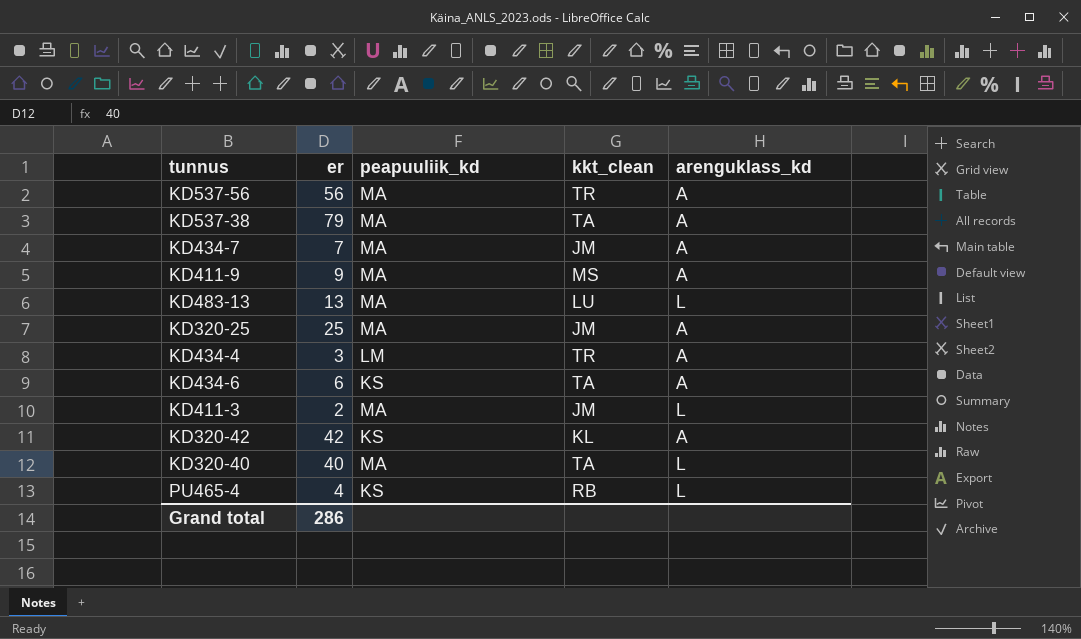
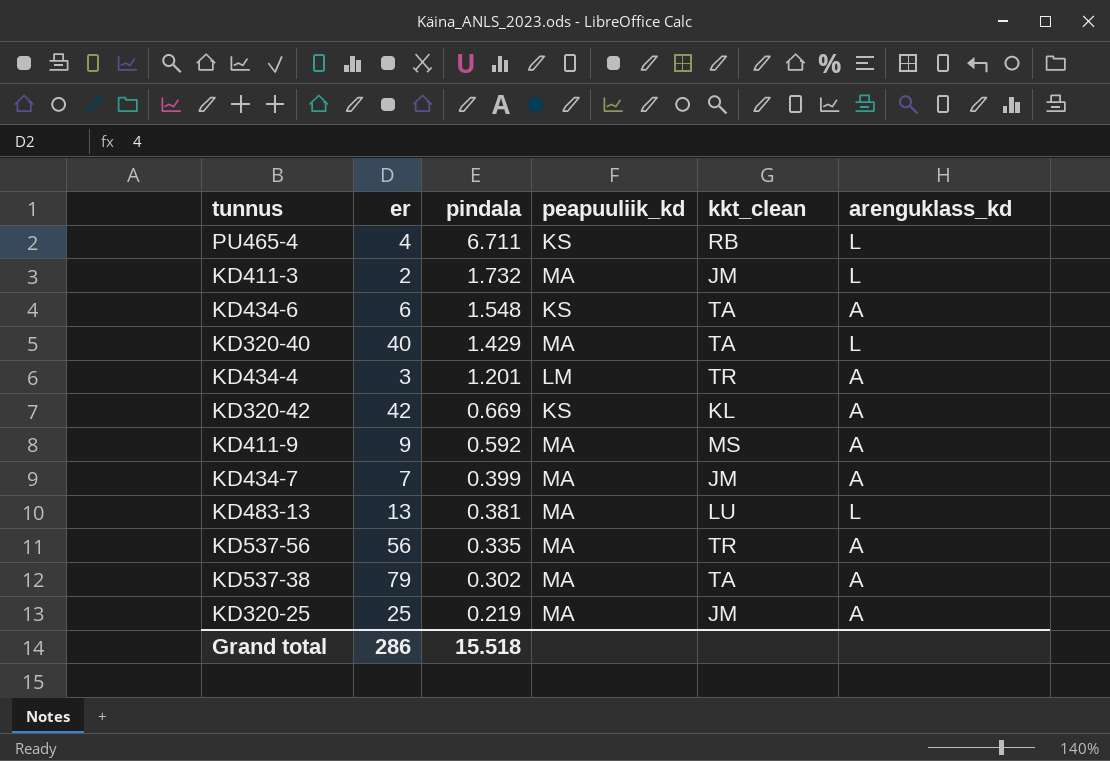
row order: none -> pindala descending
column pindala | position: none -> 3

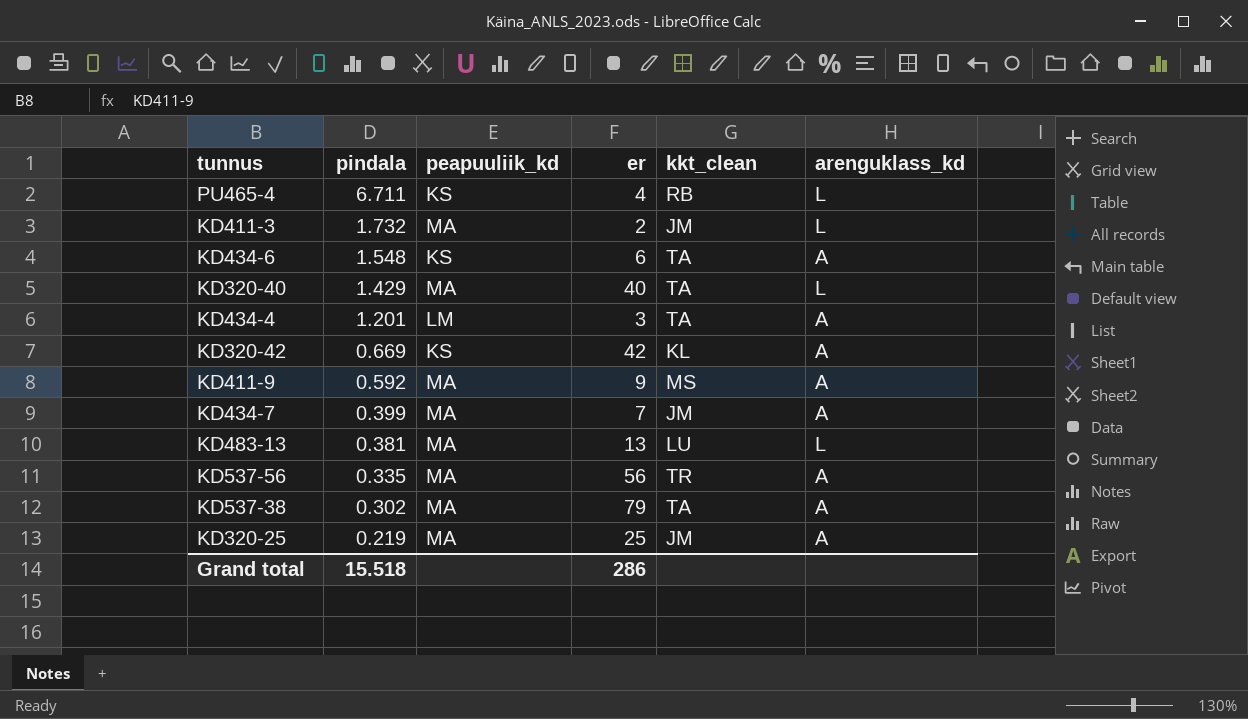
column er | position: 2 -> 4
KD434-4 | kkt_clean: TR -> TA

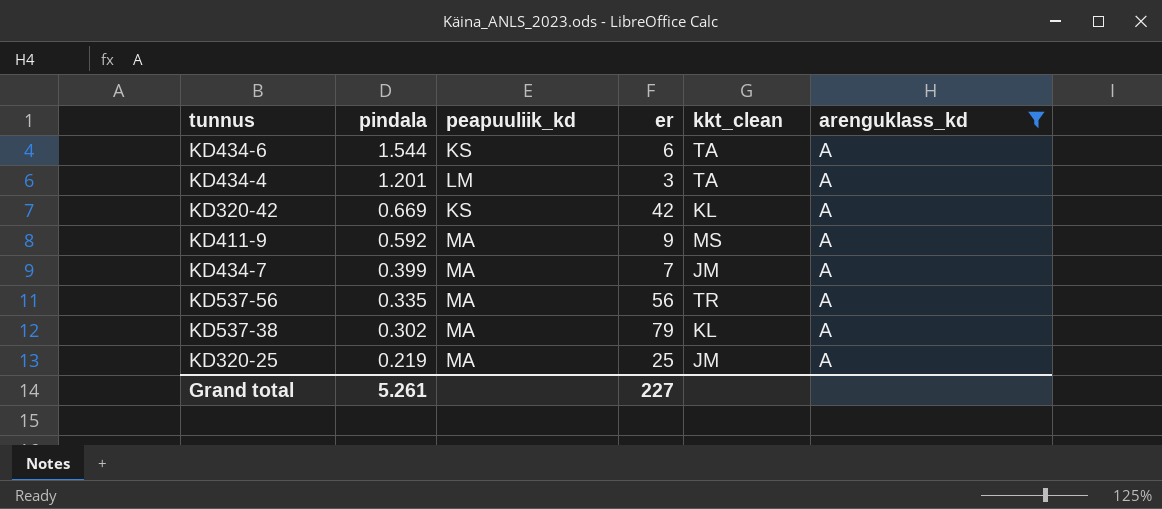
filter: none -> arenguklass_kd = A
KD434-6 | pindala: 1.548 -> 1.544
KD537-38 | kkt_clean: TA -> KL
Grand total | pindala: 15.518 -> 5.261
Grand total | er: 286 -> 227

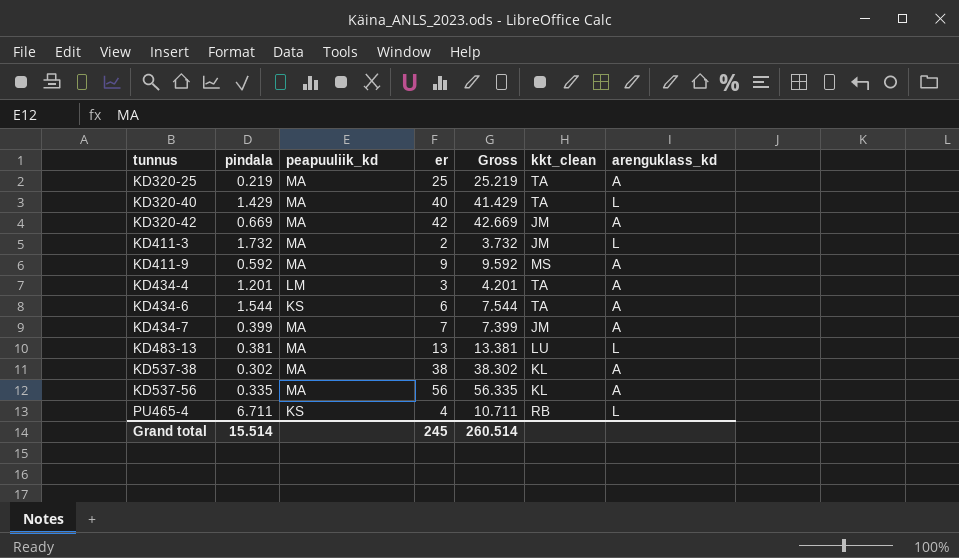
filter: arenguklass_kd = A -> none
row order: pindala descending -> tunnus ascending
column Gross | formula: none -> [pindala] + [er]
KD320-25 | kkt_clean: JM -> TA
KD320-42 | peapuuliik_kd: KS -> MA
KD320-42 | kkt_clean: KL -> JM
KD537-38 | er: 79 -> 38
KD537-56 | kkt_clean: TR -> KL
Grand total | pindala: 5.261 -> 15.514
Grand total | er: 227 -> 245

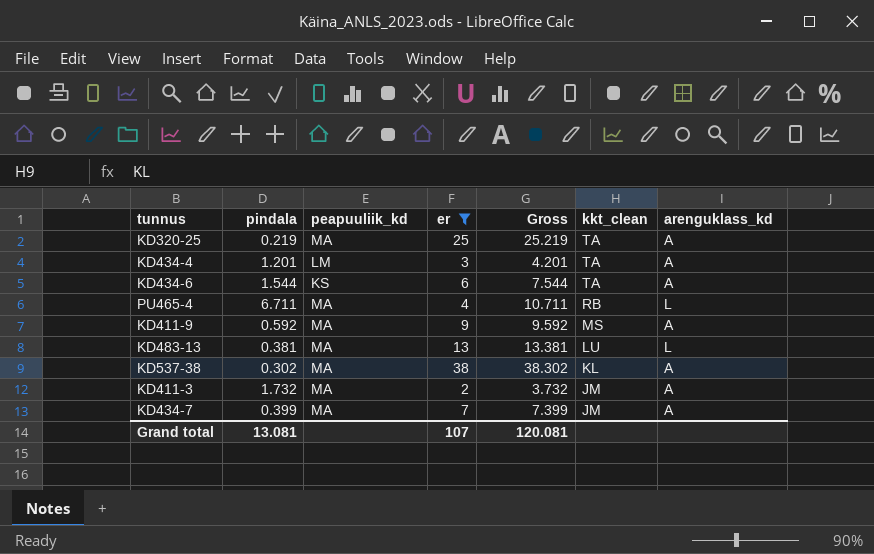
filter: none -> er <= 38
row order: tunnus ascending -> kkt_clean descending
PU465-4 | peapuuliik_kd: KS -> MA
KD411-3 | arenguklass_kd: L -> A
Grand total | pindala: 15.514 -> 13.081
Grand total | er: 245 -> 107
Grand total | Gross: 260.514 -> 120.081

